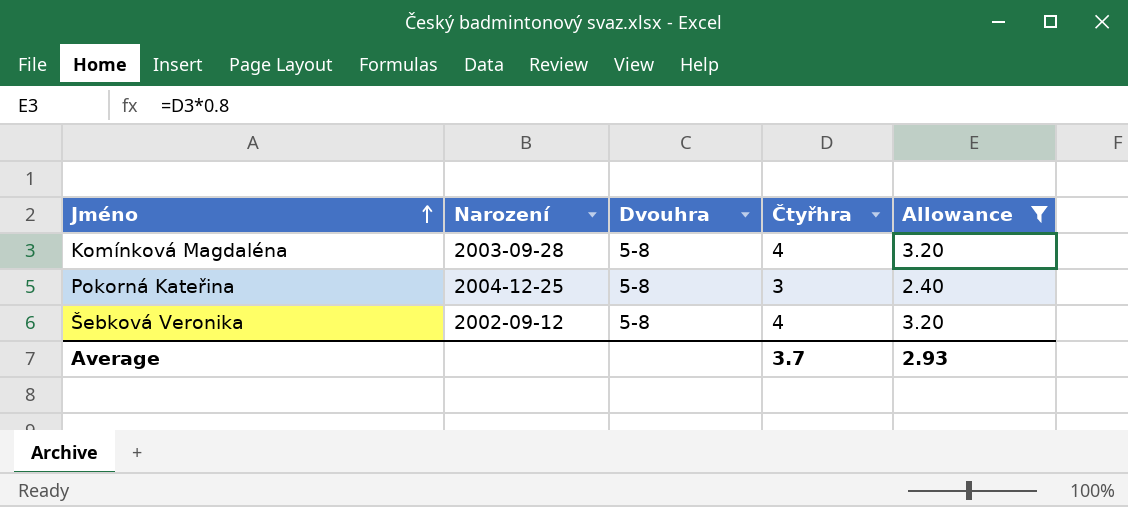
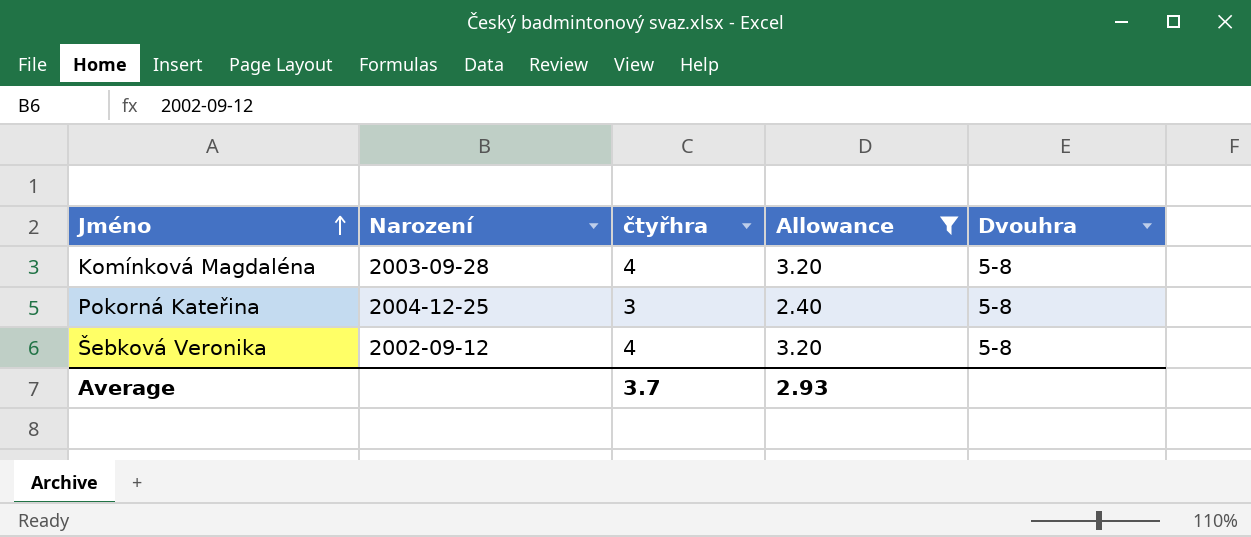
column name: Čtyřhra -> čtyřhra
column Dvouhra | position: 3 -> 5

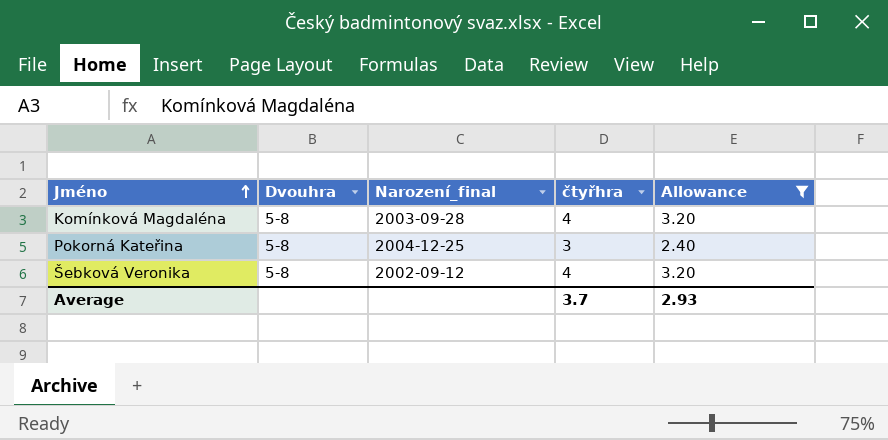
column Dvouhra | position: 5 -> 2
column name: Narození -> Narození_final

